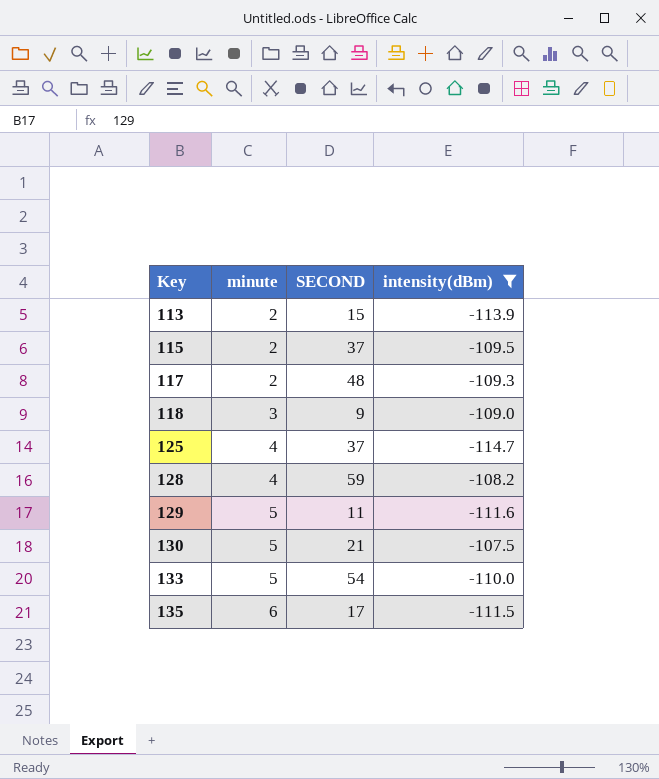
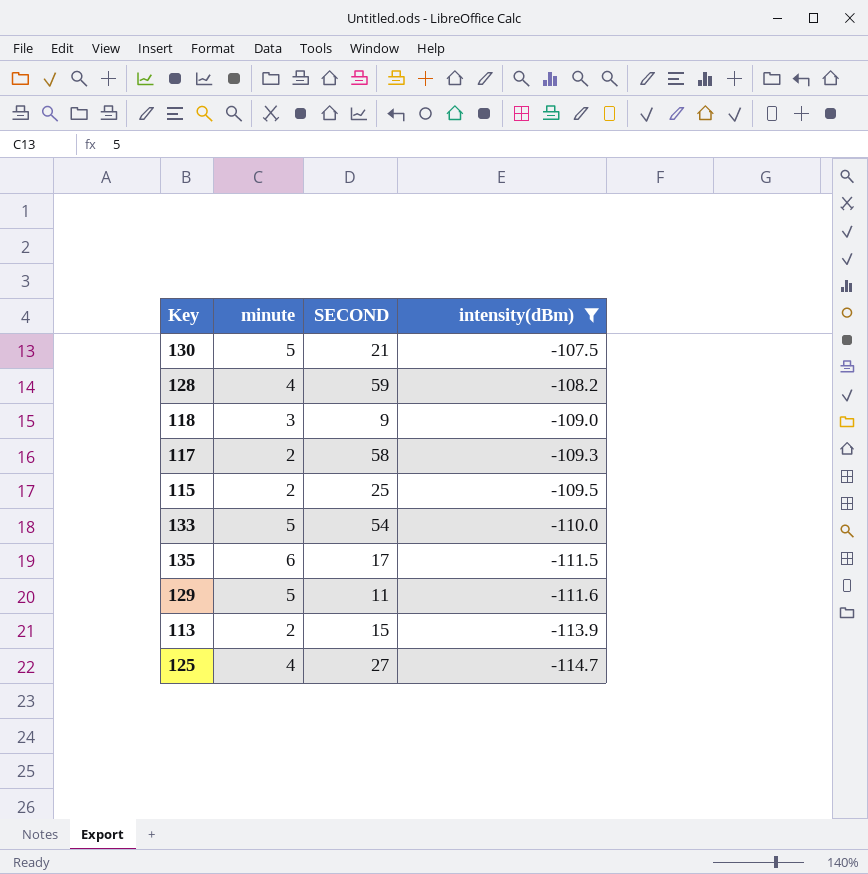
row order: Key ascending -> intensity(dBm) descending
117 | SECOND: 48 -> 58
115 | SECOND: 37 -> 25
125 | SECOND: 37 -> 27

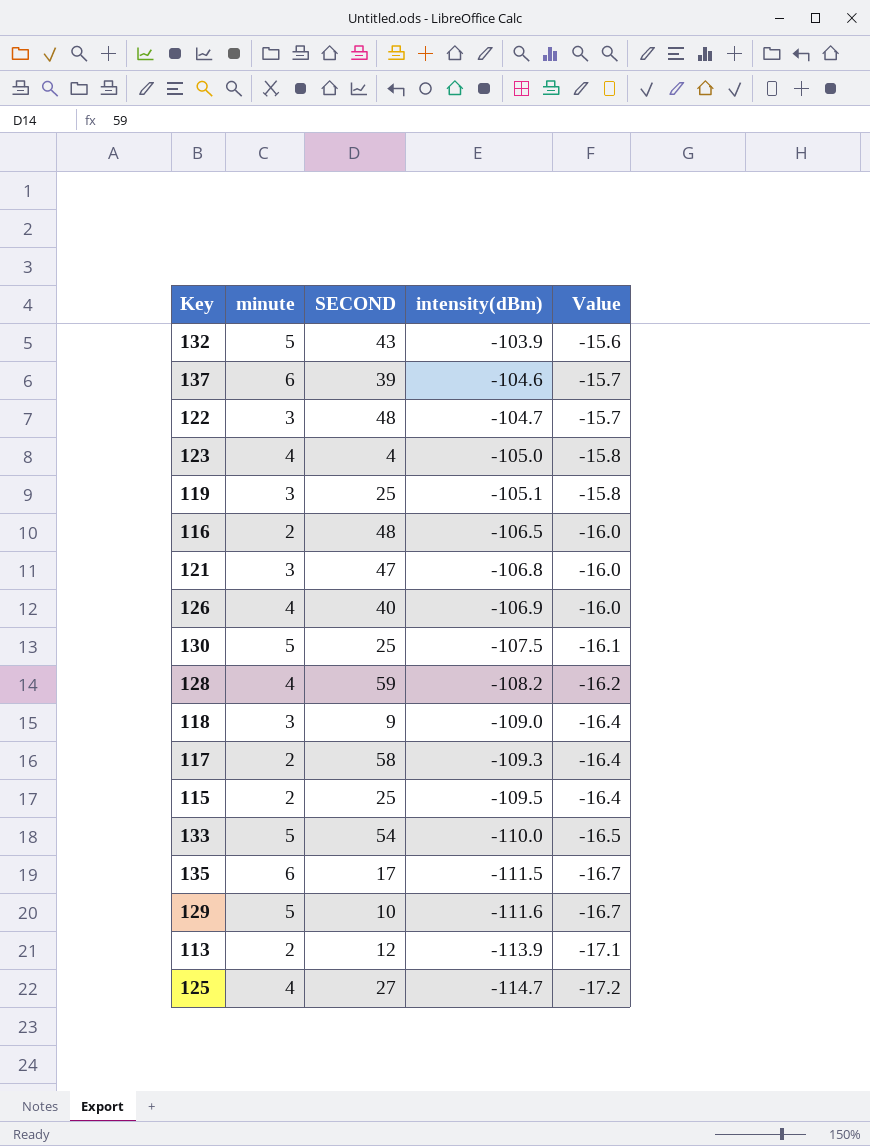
filter: intensity(dBm) <= -107.5 -> none
column Value | formula: none -> [intensity(dBm)] * 0.15
130 | SECOND: 21 -> 25
129 | SECOND: 11 -> 10
113 | SECOND: 15 -> 12

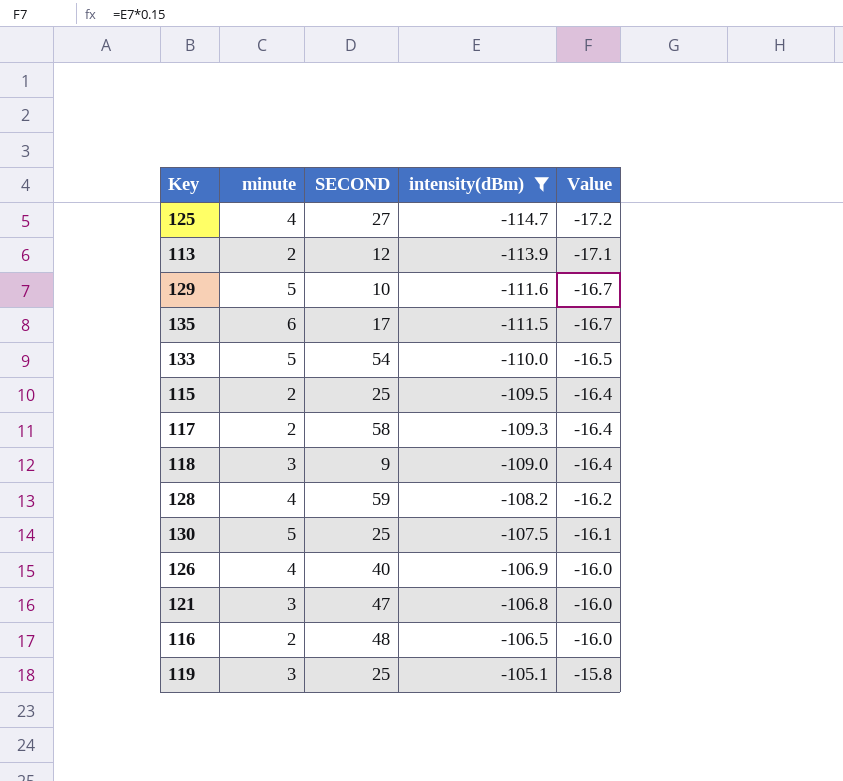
filter: none -> intensity(dBm) <= -105.1
row order: intensity(dBm) descending -> intensity(dBm) ascending

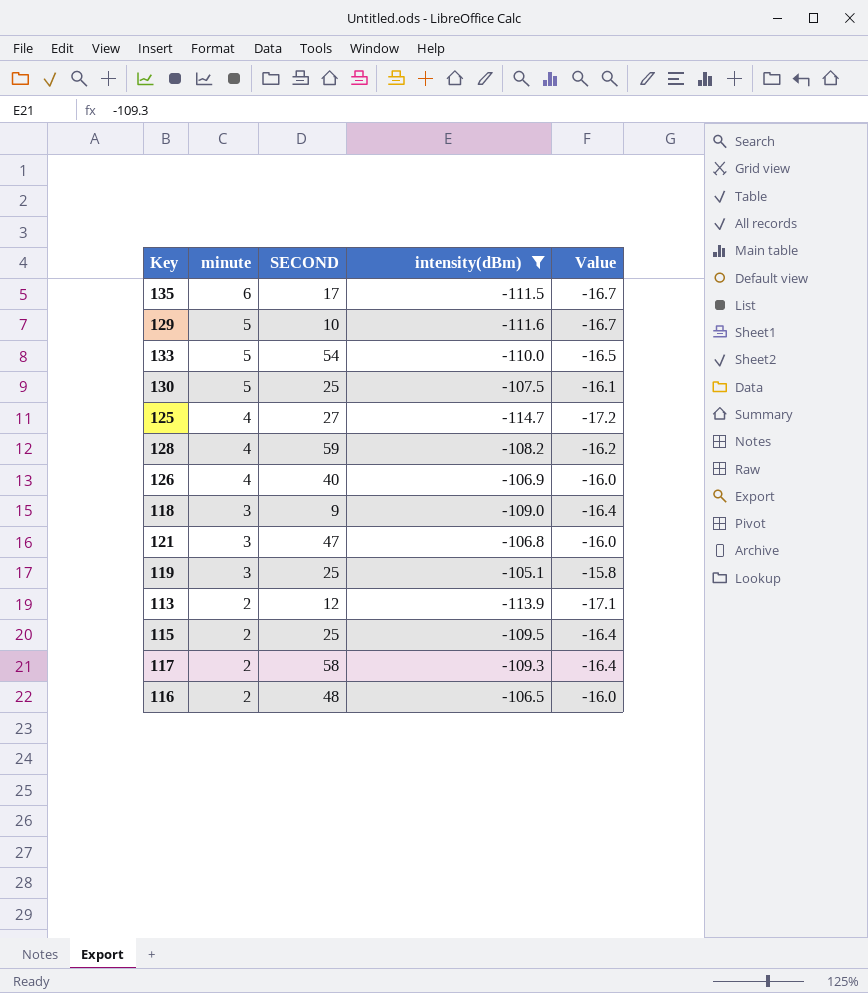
row order: intensity(dBm) ascending -> minute descending

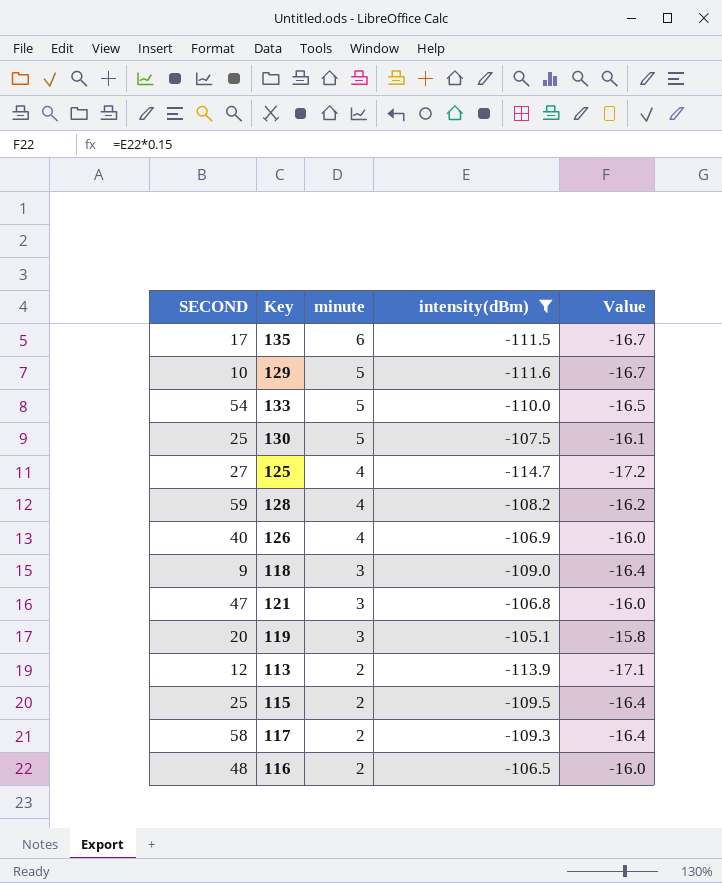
column SECOND | position: 3 -> 1
119 | SECOND: 25 -> 20

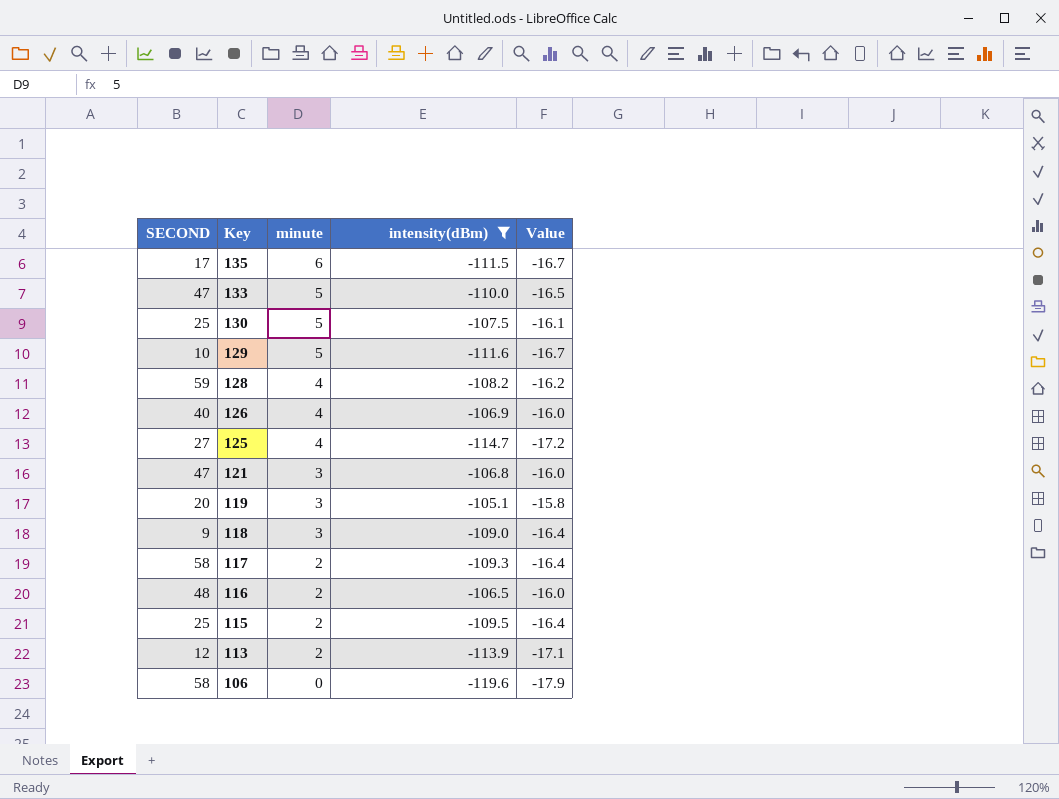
row order: minute descending -> Key descending
133 | SECOND: 54 -> 47
row 106: none -> 58 | 0 | -119.6 | -17.9

